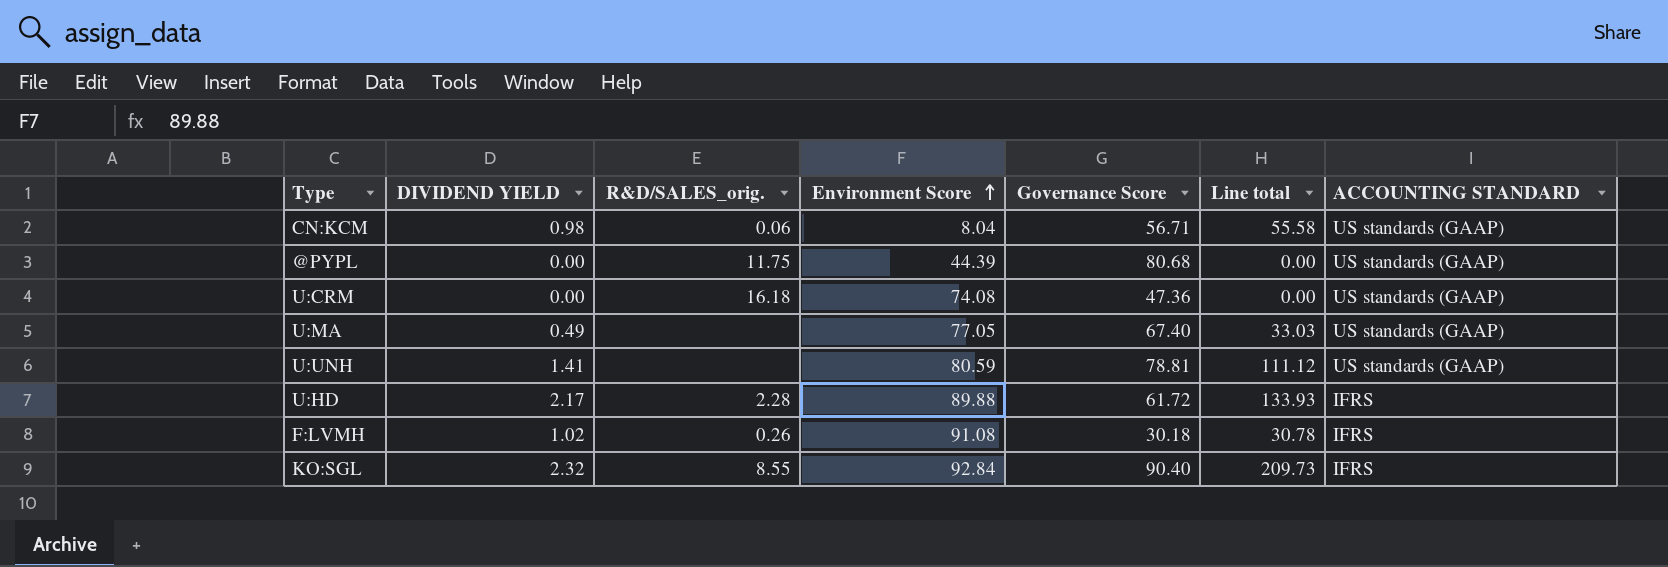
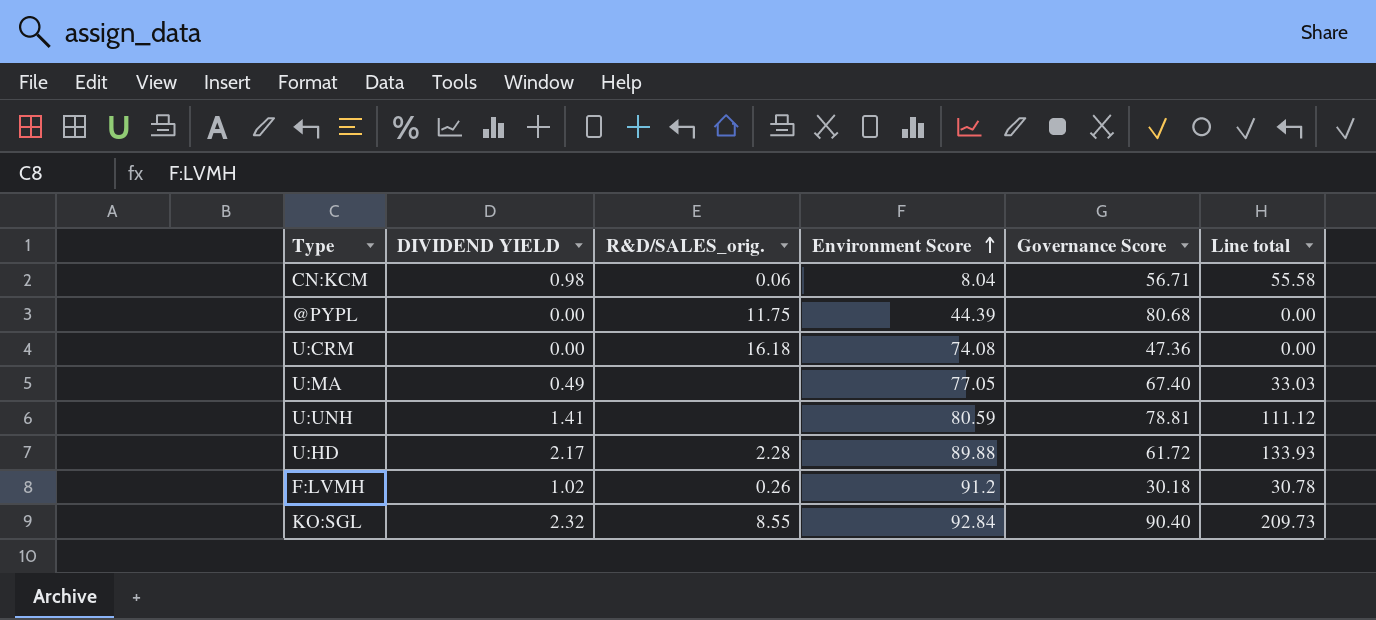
column ACCOUNTING STANDARD | position: 7 -> none
F:LVMH | Environment Score: 91.08 -> 91.2

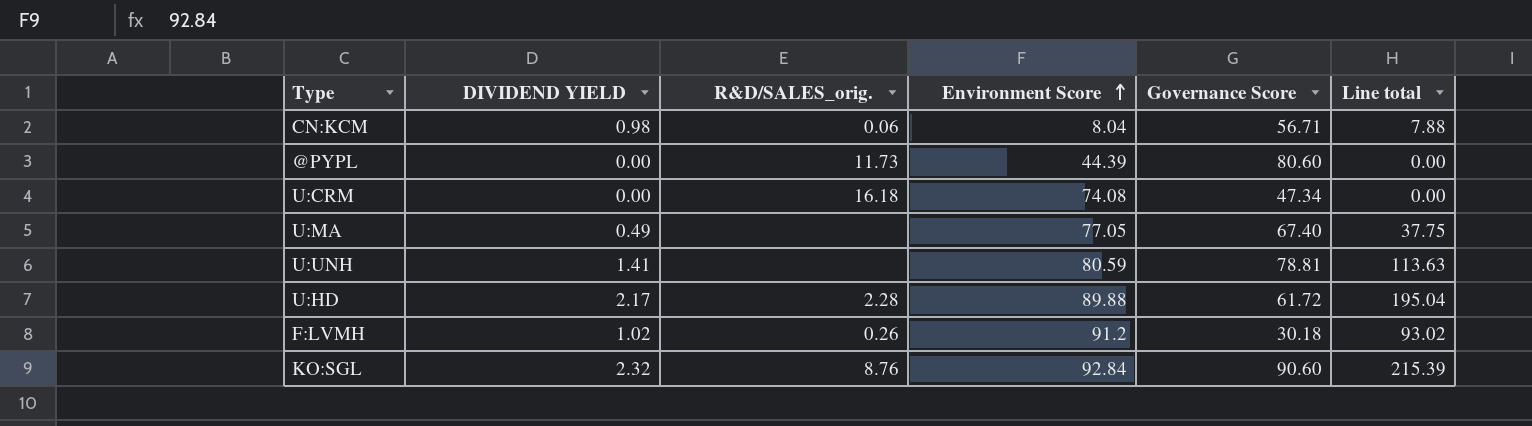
column Line total | formula: [DIVIDEND YIELD] * [Governance Score] -> [DIVIDEND YIELD] * [Environment Score]
@PYPL | R&D/SALES_orig.: 11.75 -> 11.73
@PYPL | Governance Score: 80.68 -> 80.60
U:CRM | Governance Score: 47.36 -> 47.34
KO:SGL | R&D/SALES_orig.: 8.55 -> 8.76
KO:SGL | Governance Score: 90.40 -> 90.60

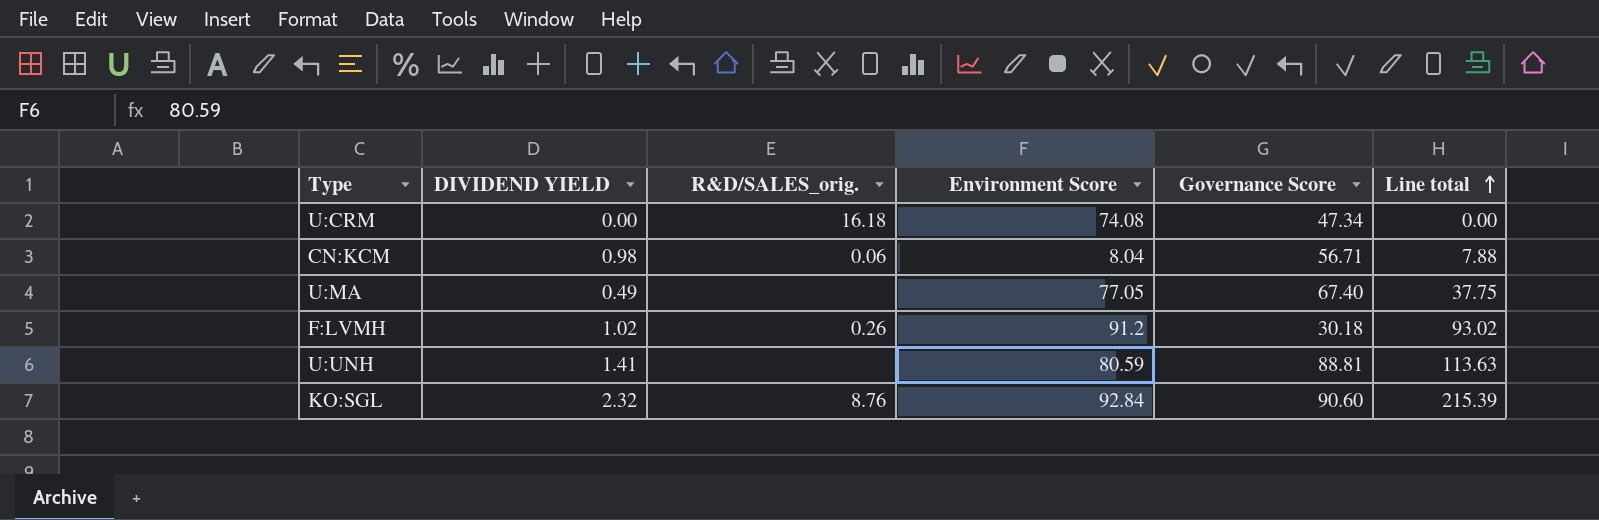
row order: Environment Score ascending -> Line total ascending
row @PYPL: 0.00 | 11.73 | 44.39 | 80.60 | 0.00 -> none
row U:HD: 2.17 | 2.28 | 89.88 | 61.72 | 195.04 -> none
U:UNH | Governance Score: 78.81 -> 88.81

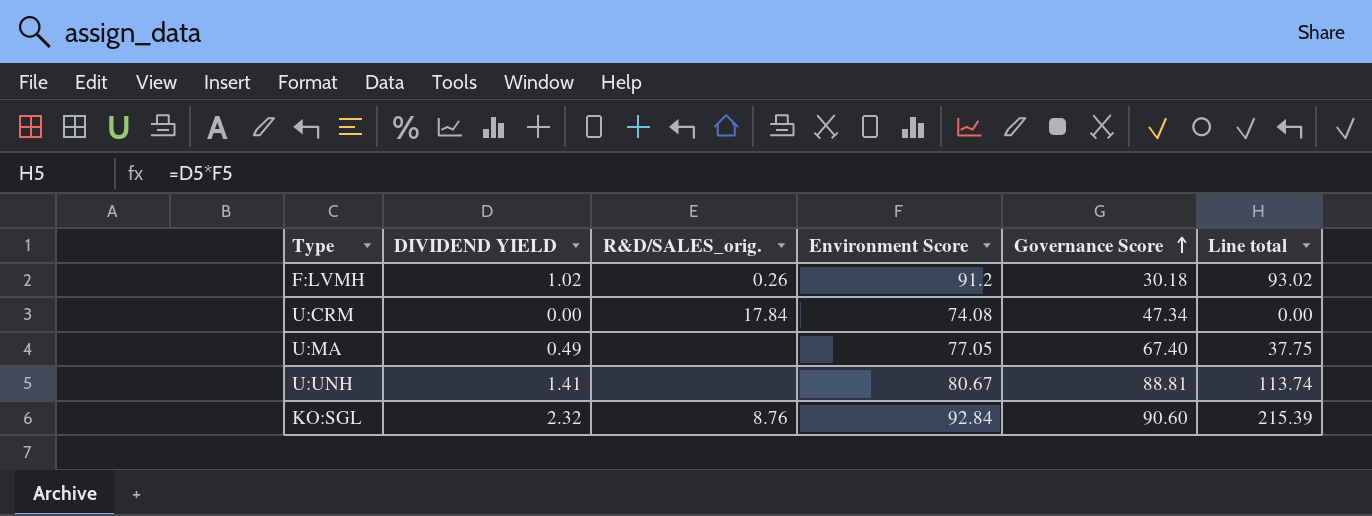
row order: Line total ascending -> Governance Score ascending
row CN:KCM: 0.98 | 0.06 | 8.04 | 56.71 | 7.88 -> none
U:CRM | R&D/SALES_orig.: 16.18 -> 17.84
U:UNH | Environment Score: 80.59 -> 80.67
U:UNH | Line total: 113.63 -> 113.74

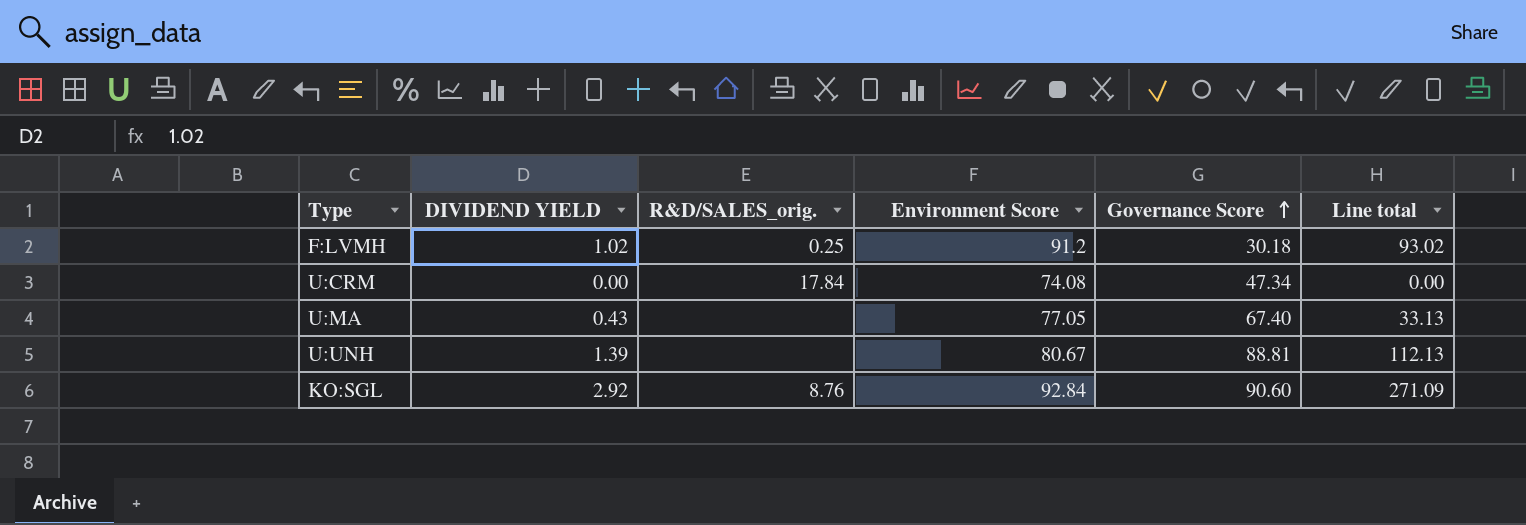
F:LVMH | R&D/SALES_orig.: 0.26 -> 0.25
U:MA | DIVIDEND YIELD: 0.49 -> 0.43
U:MA | Line total: 37.75 -> 33.13
U:UNH | DIVIDEND YIELD: 1.41 -> 1.39
U:UNH | Line total: 113.74 -> 112.13
KO:SGL | DIVIDEND YIELD: 2.32 -> 2.92
KO:SGL | Line total: 215.39 -> 271.09

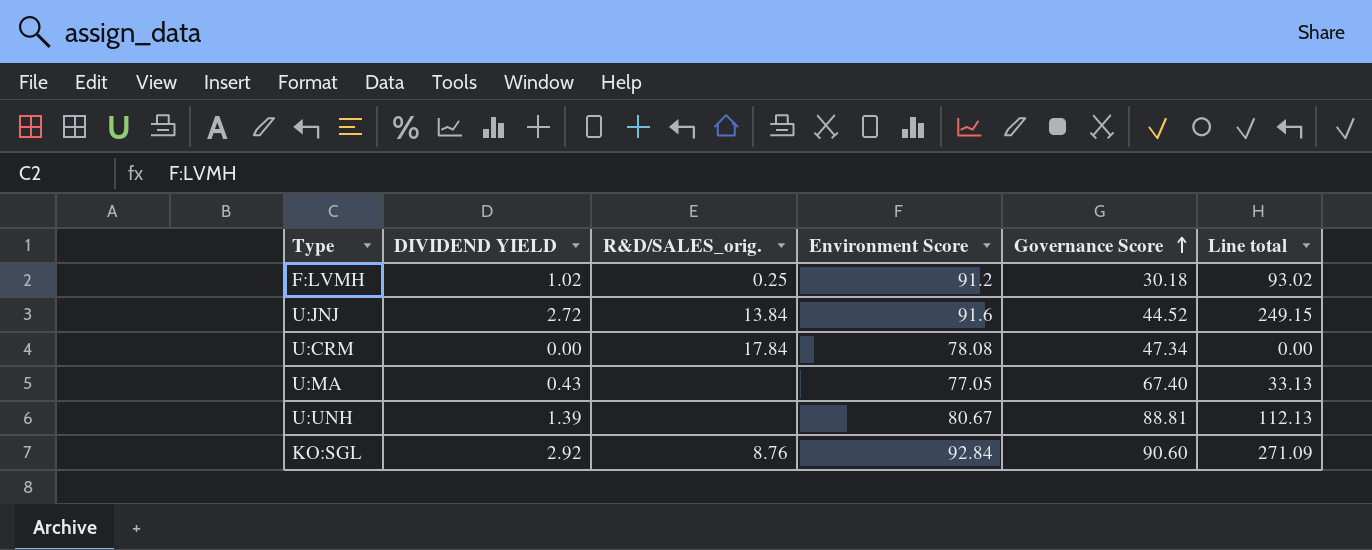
row U:JNJ: none -> 2.72 | 13.84 | 91.6 | 44.52 | 249.15
U:CRM | Environment Score: 74.08 -> 78.08

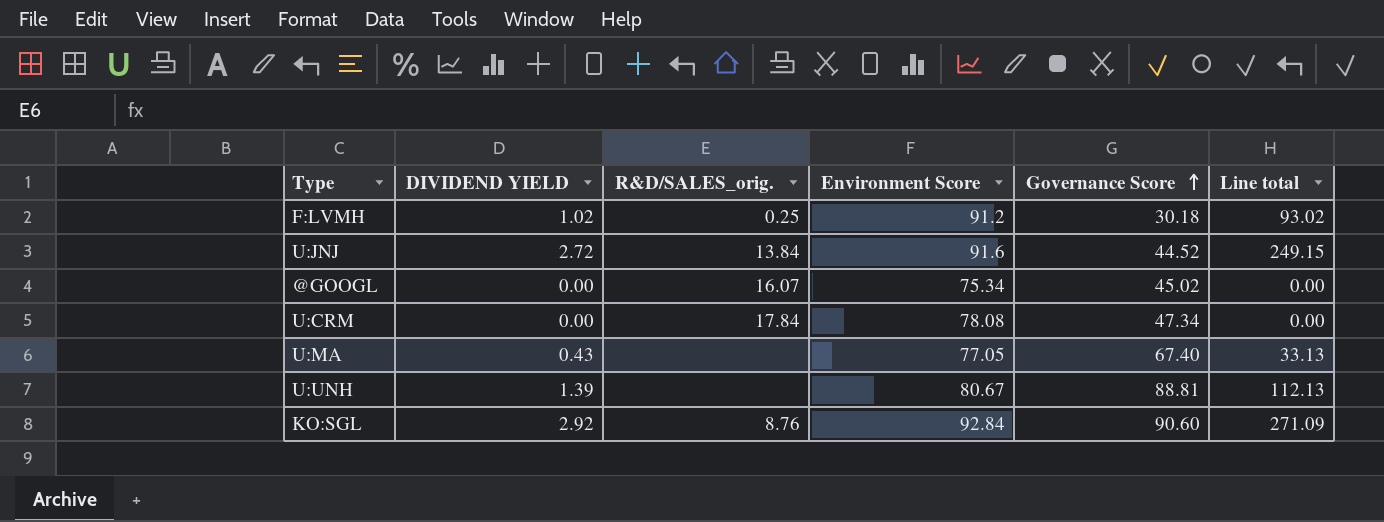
row @GOOGL: none -> 0.00 | 16.07 | 75.34 | 45.02 | 0.00

